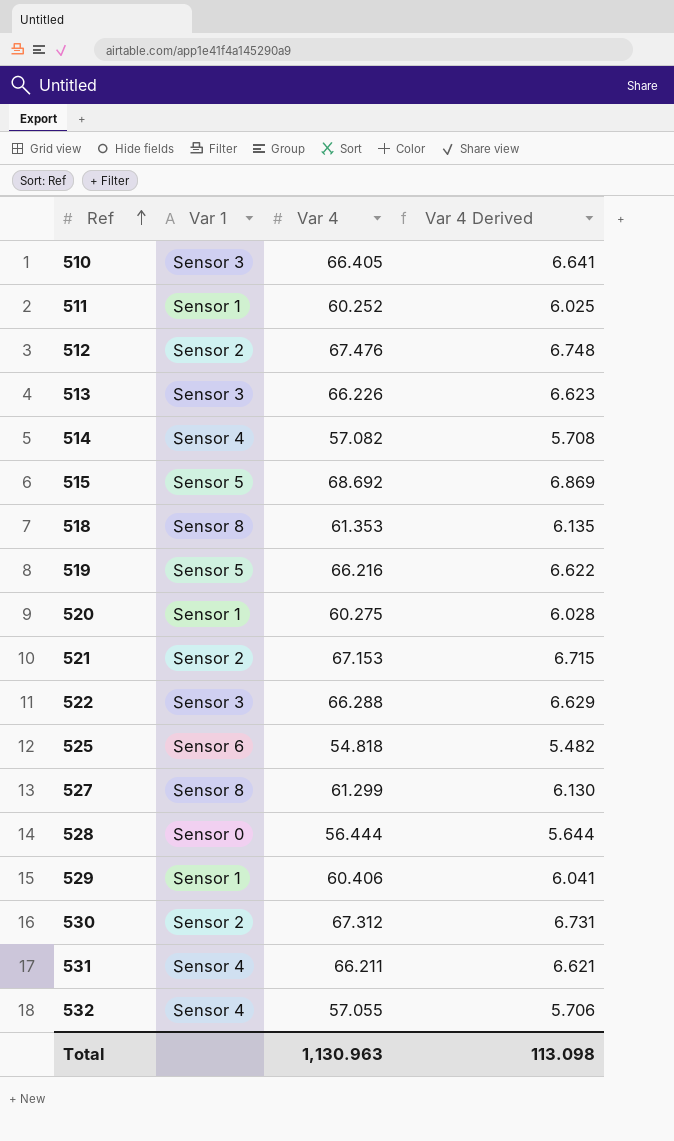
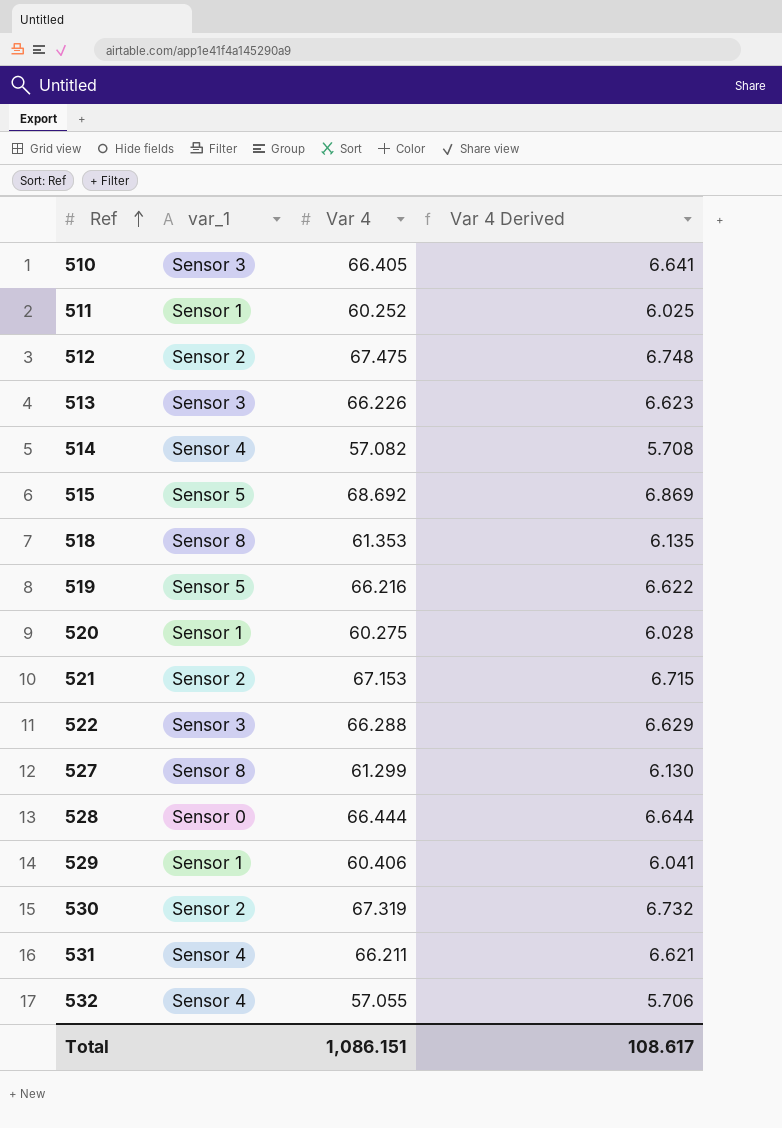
column name: Var 1 -> var_1
row 525: Sensor 6 | 54.818 | 5.482 -> none
512 | Var 4: 67.476 -> 67.475
528 | Var 4: 56.444 -> 66.444
528 | Var 4 Derived: 5.644 -> 6.644
530 | Var 4: 67.312 -> 67.319
530 | Var 4 Derived: 6.731 -> 6.732
Total | Var 4: 1,130.963 -> 1,086.151
Total | Var 4 Derived: 113.098 -> 108.617

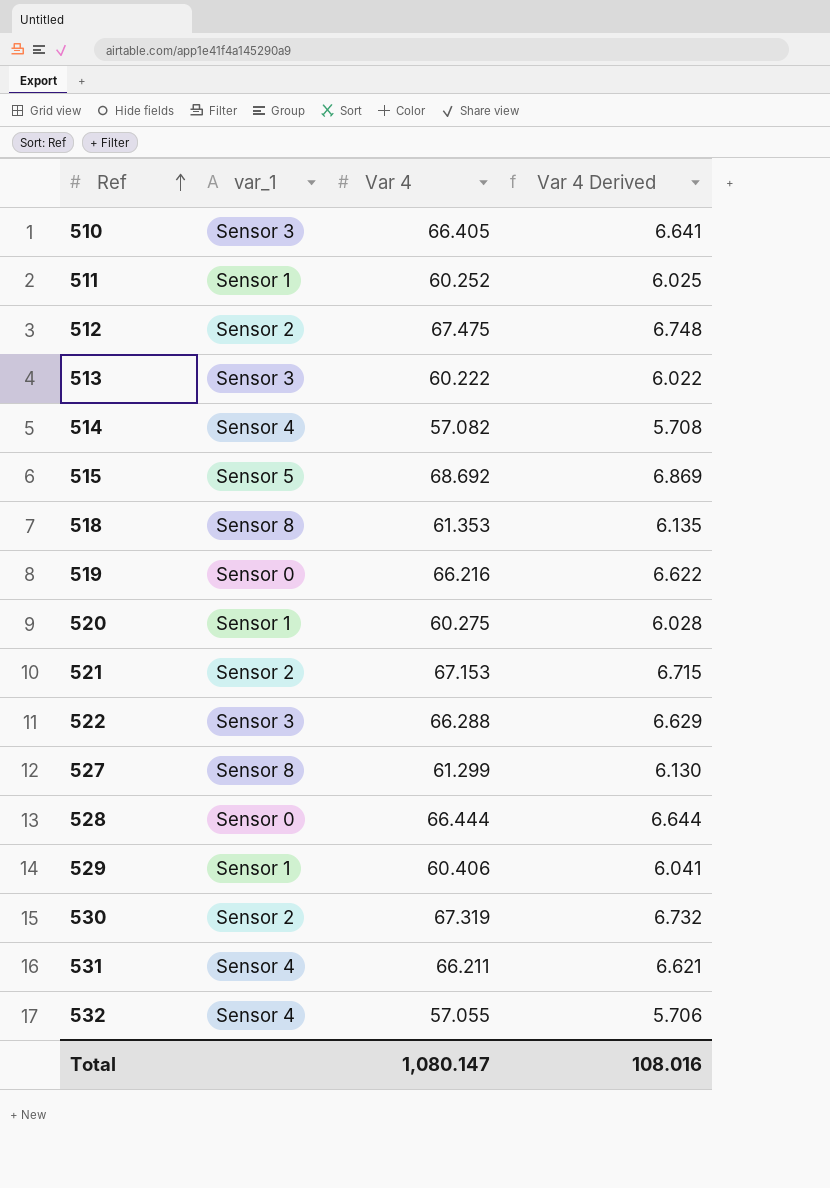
513 | Var 4: 66.226 -> 60.222
513 | Var 4 Derived: 6.623 -> 6.022
519 | var_1: Sensor 5 -> Sensor 0
Total | Var 4: 1,086.151 -> 1,080.147
Total | Var 4 Derived: 108.617 -> 108.016

